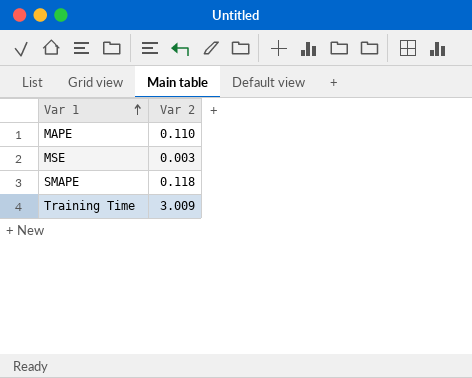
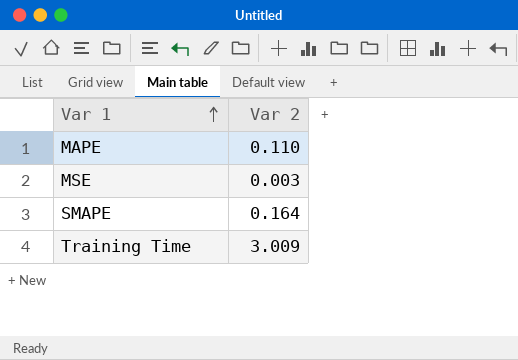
SMAPE | Var 2: 0.118 -> 0.164

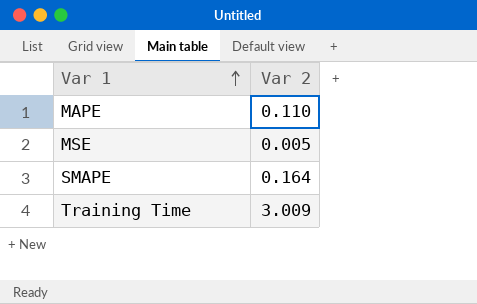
MSE | Var 2: 0.003 -> 0.005

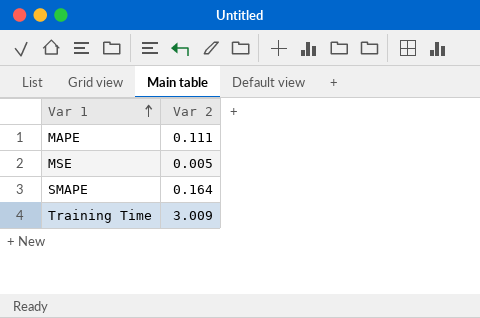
MAPE | Var 2: 0.110 -> 0.111

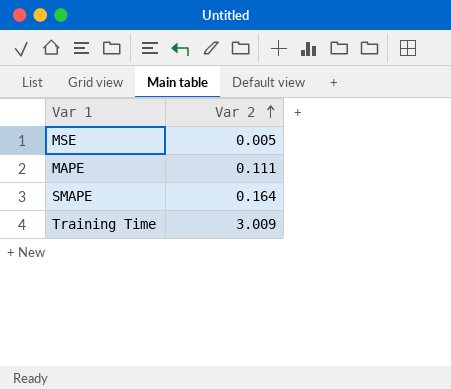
row order: Var 1 ascending -> Var 2 ascending

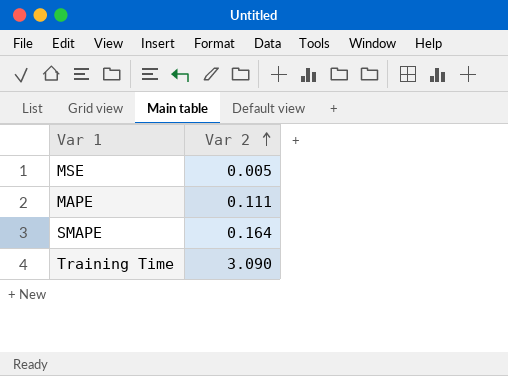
Training Time | Var 2: 3.009 -> 3.090

